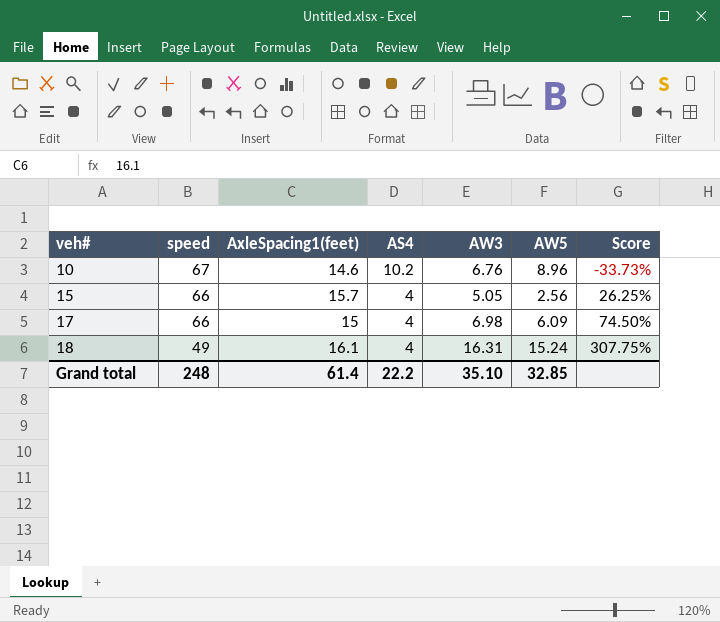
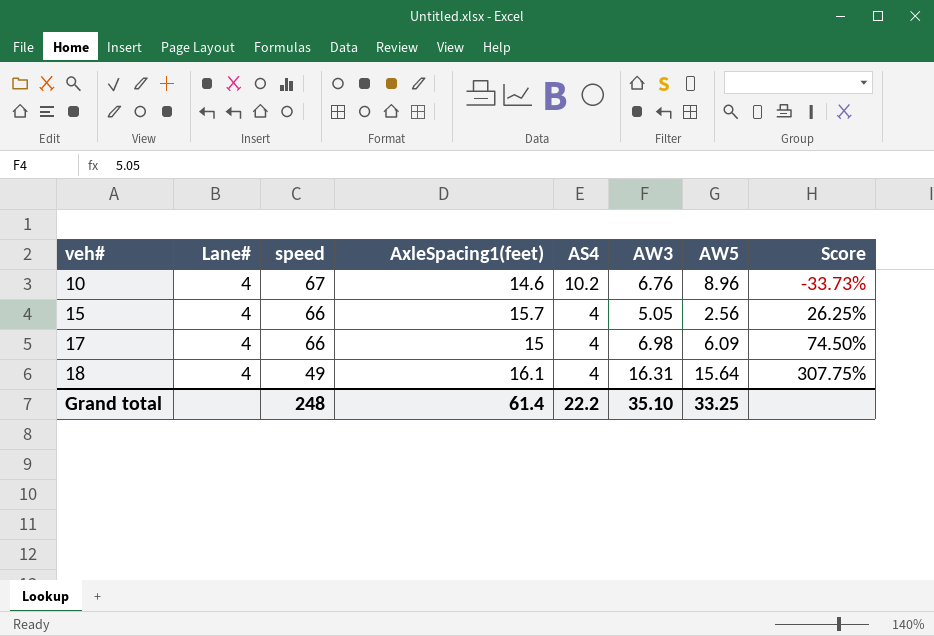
column Lane# | position: none -> 2
18 | AW5: 15.24 -> 15.64
Grand total | AW5: 32.85 -> 33.25

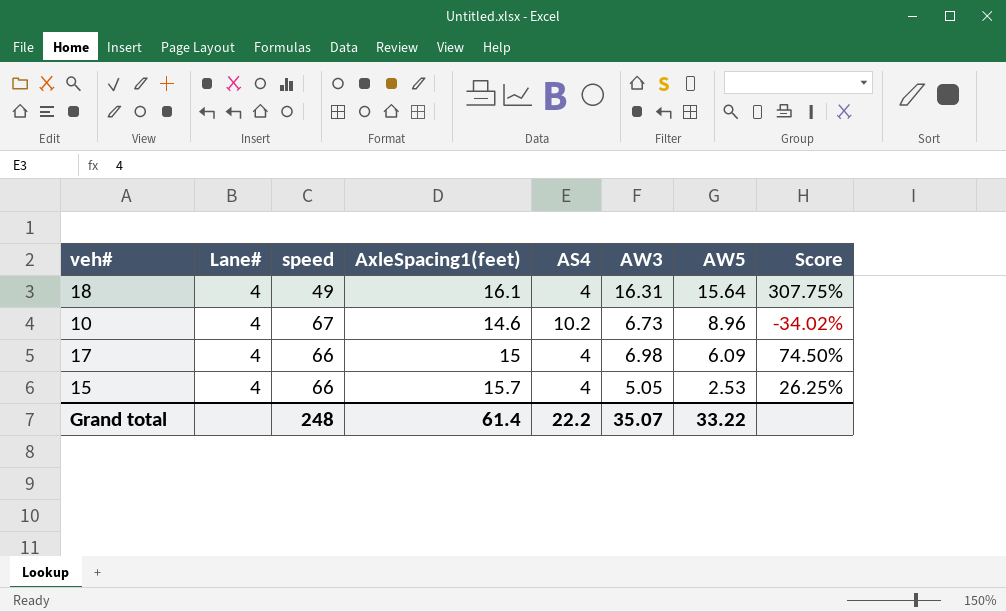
row order: veh# ascending -> AW5 descending
10 | AW3: 6.76 -> 6.73
10 | Score: -33.73% -> -34.02%
15 | AW5: 2.56 -> 2.53
Grand total | AW3: 35.10 -> 35.07
Grand total | AW5: 33.25 -> 33.22

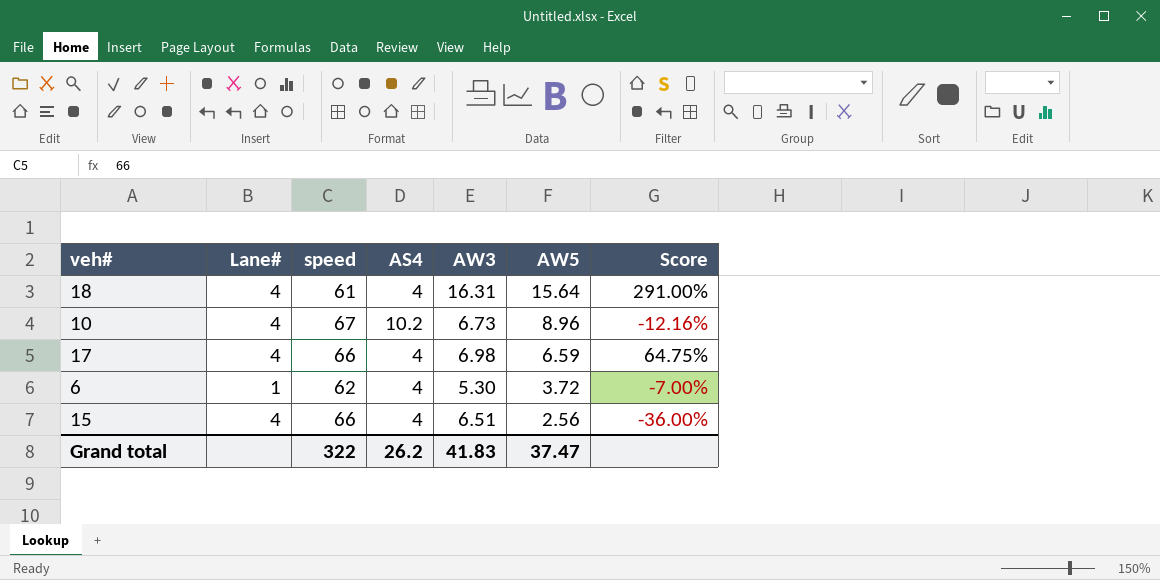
column AxleSpacing1(feet) | position: 4 -> none
column Score | formula: ([AW3] - [AS4]) / [AS4] -> ([AW5] - [AS4]) / [AS4]
18 | speed: 49 -> 61
17 | AW5: 6.09 -> 6.59
row 6: none -> 1 | 62 | 4 | 5.30 | 3.72 | -7.00%
15 | AW3: 5.05 -> 6.51
15 | AW5: 2.53 -> 2.56
Grand total | speed: 248 -> 322
Grand total | AS4: 22.2 -> 26.2
Grand total | AW3: 35.07 -> 41.83
Grand total | AW5: 33.22 -> 37.47

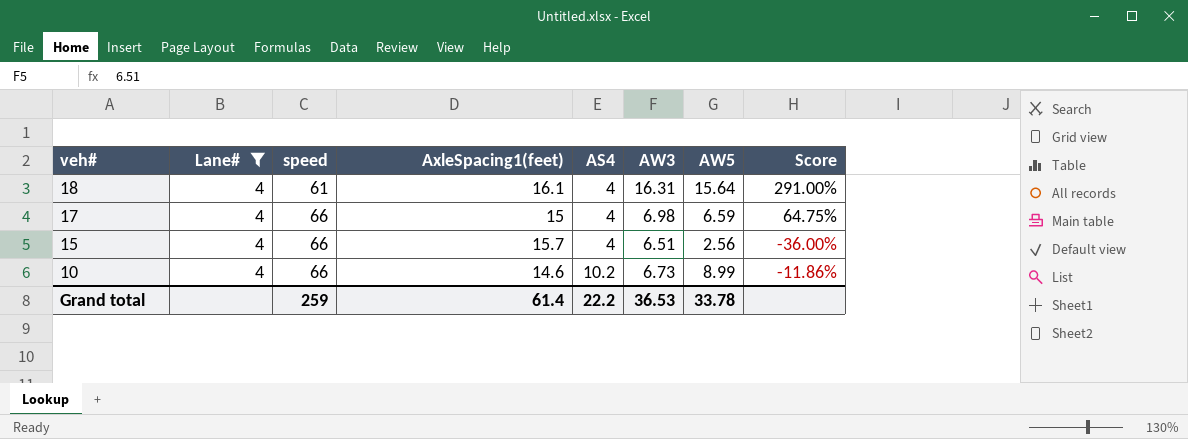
filter: none -> Lane# = 4
row order: AW5 descending -> veh# descending
column AxleSpacing1(feet) | position: none -> 4
10 | speed: 67 -> 66
10 | AW5: 8.96 -> 8.99
10 | Score: -12.16% -> -11.86%
Grand total | speed: 322 -> 259
Grand total | AS4: 26.2 -> 22.2
Grand total | AW3: 41.83 -> 36.53
Grand total | AW5: 37.47 -> 33.78

